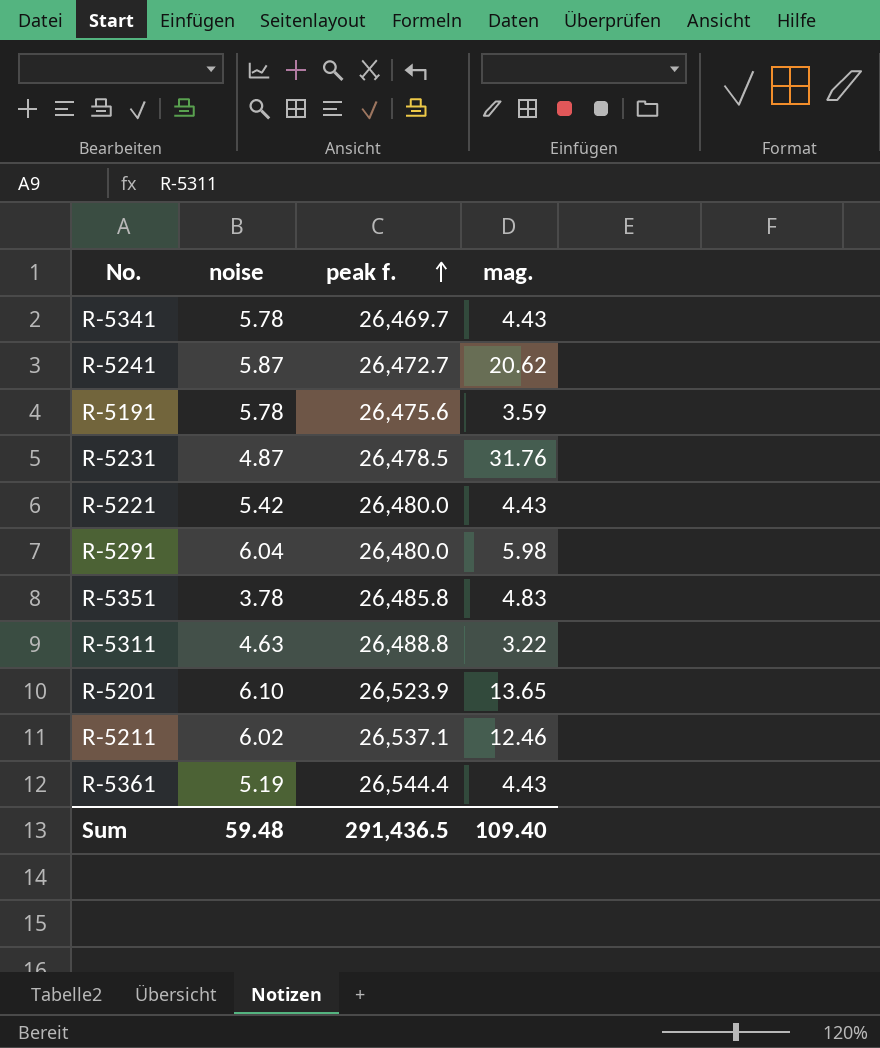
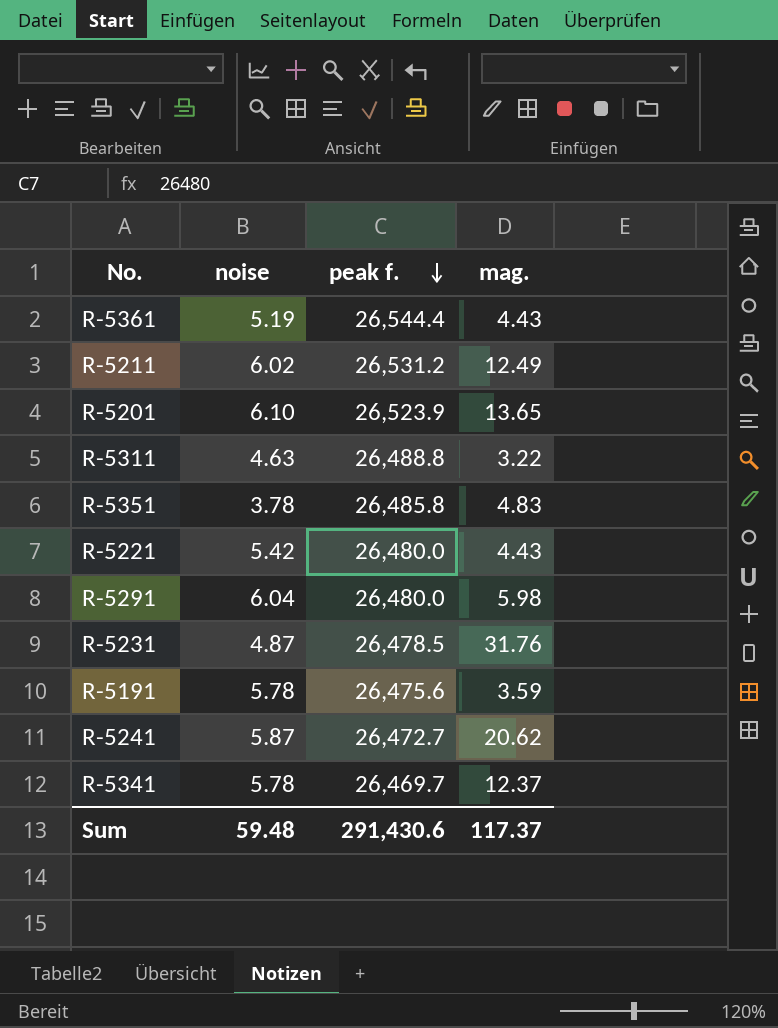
row order: peak f. ascending -> peak f. descending
R-5211 | peak f.: 26,537.1 -> 26,531.2
R-5211 | mag.: 12.46 -> 12.49
R-5341 | mag.: 4.43 -> 12.37
Sum | peak f.: 291,436.5 -> 291,430.6
Sum | mag.: 109.40 -> 117.37

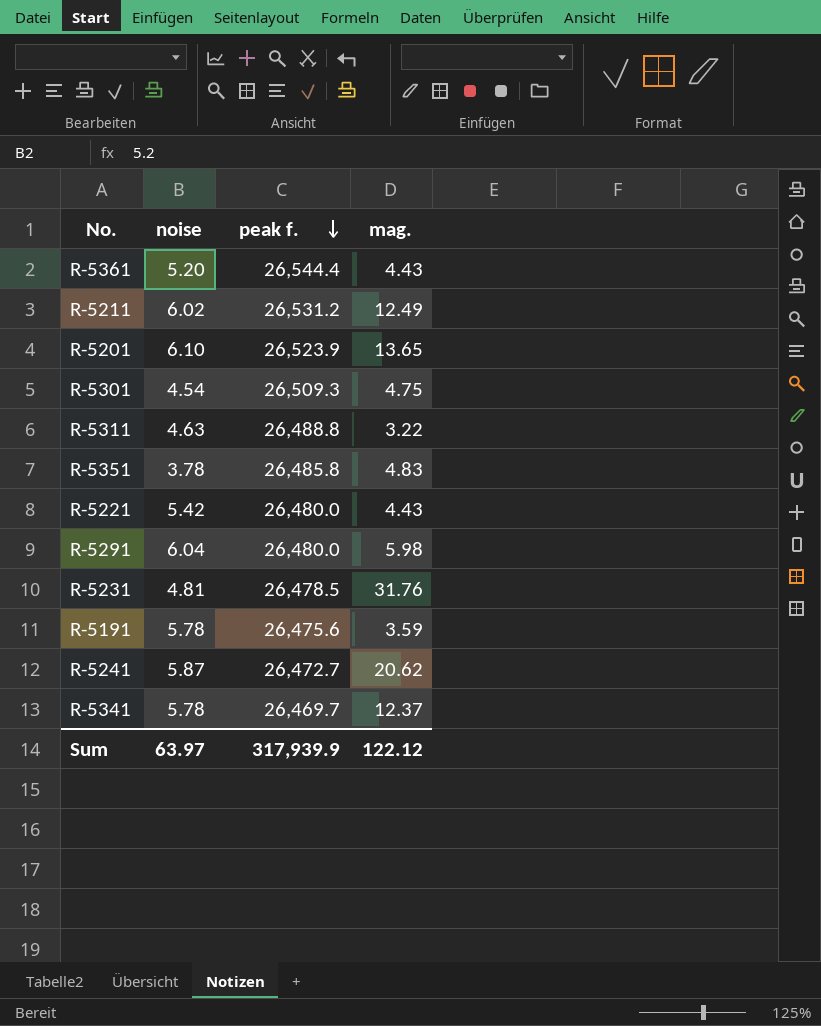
R-5361 | noise: 5.19 -> 5.20
row R-5301: none -> 4.54 | 26,509.3 | 4.75
R-5231 | noise: 4.87 -> 4.81
Sum | noise: 59.48 -> 63.97
Sum | peak f.: 291,430.6 -> 317,939.9
Sum | mag.: 117.37 -> 122.12

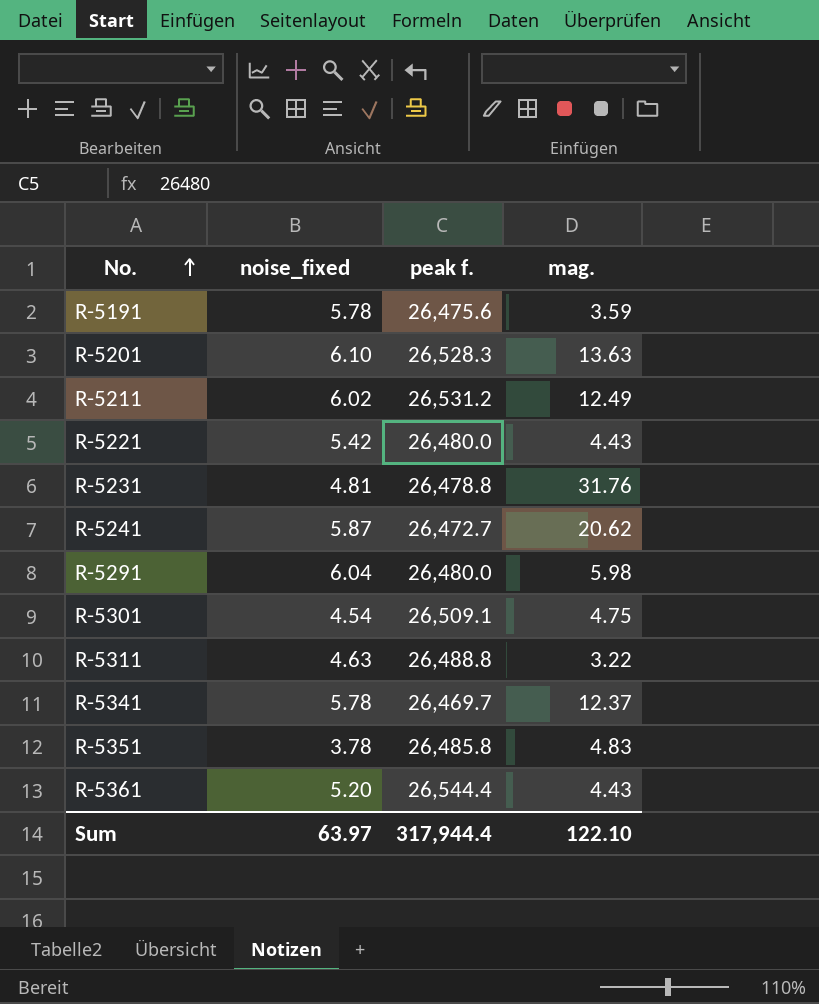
row order: peak f. descending -> No. ascending
column name: noise -> noise_fixed
R-5201 | peak f.: 26,523.9 -> 26,528.3
R-5201 | mag.: 13.65 -> 13.63
R-5231 | peak f.: 26,478.5 -> 26,478.8
R-5301 | peak f.: 26,509.3 -> 26,509.1
Sum | peak f.: 317,939.9 -> 317,944.4
Sum | mag.: 122.12 -> 122.10

